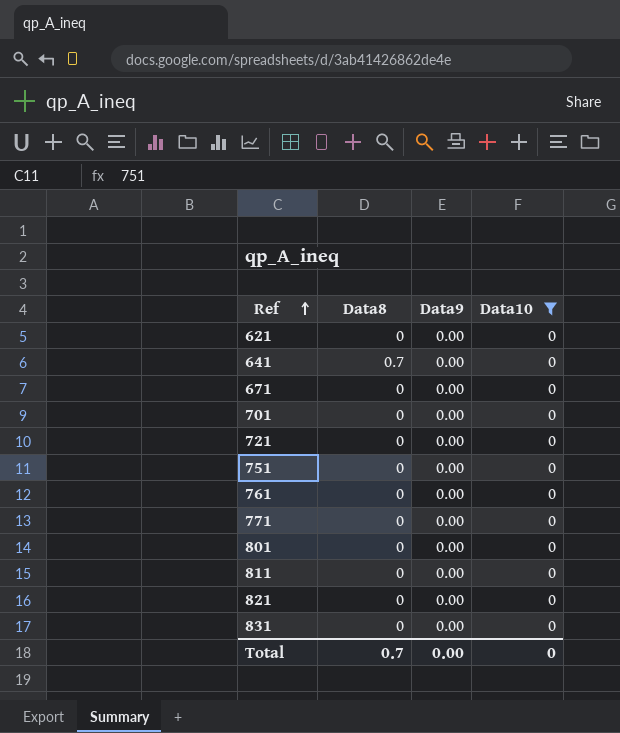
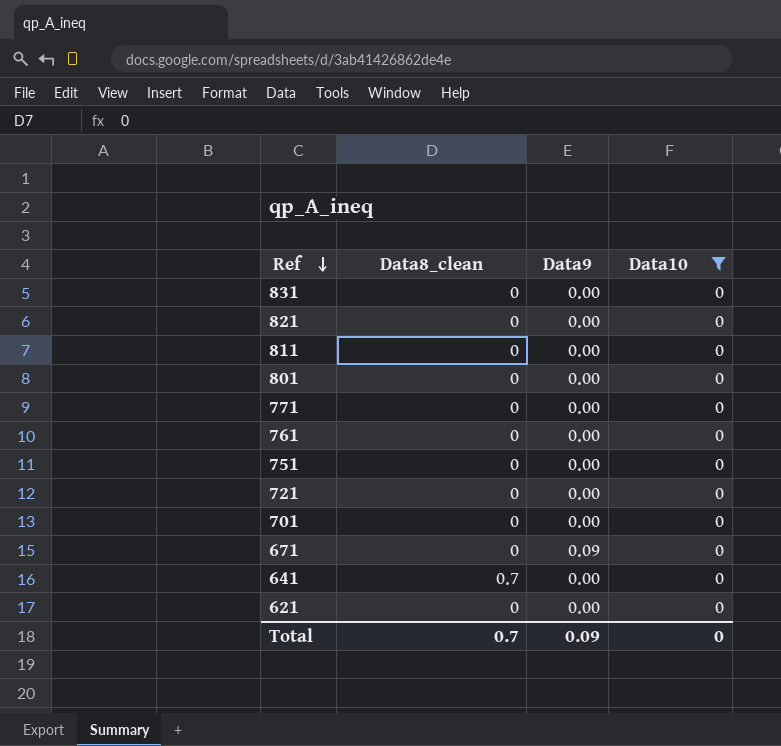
row order: Ref ascending -> Ref descending
column name: Data8 -> Data8_clean
671 | Data9: 0.00 -> 0.09
Total | Data9: 0.00 -> 0.09

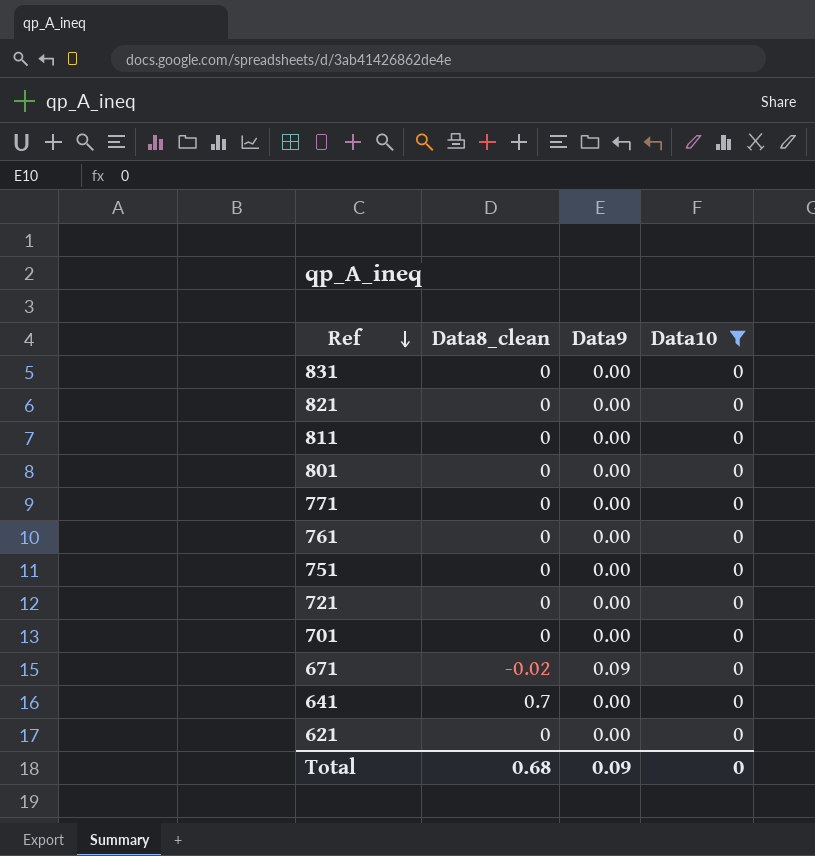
671 | Data8_clean: 0 -> -0.02
Total | Data8_clean: 0.7 -> 0.68

